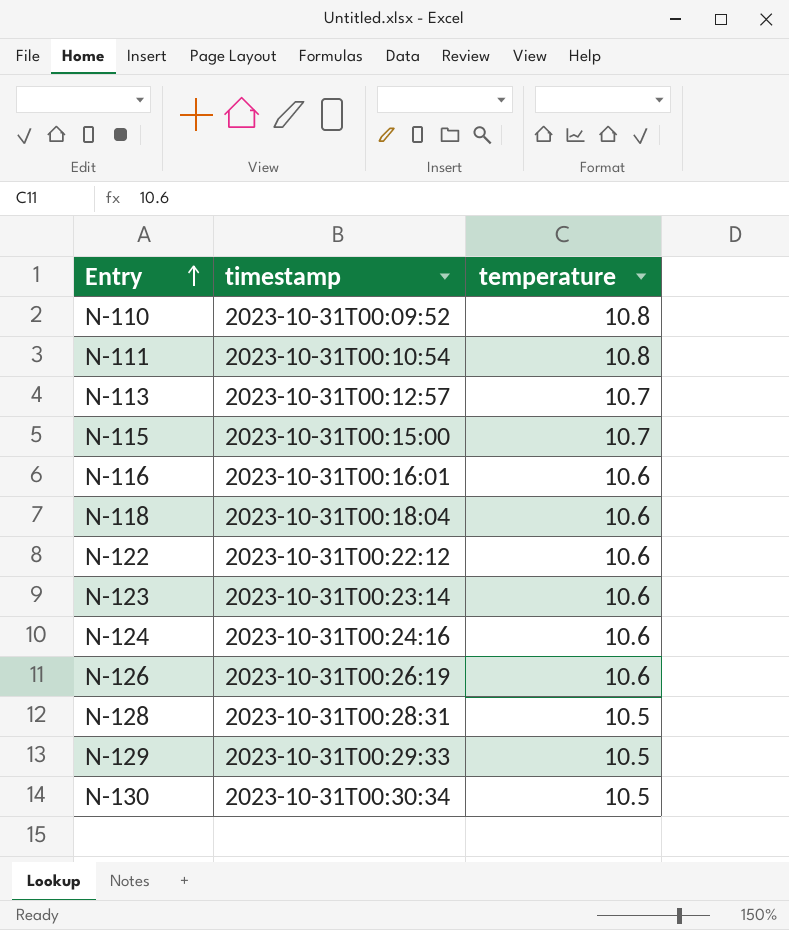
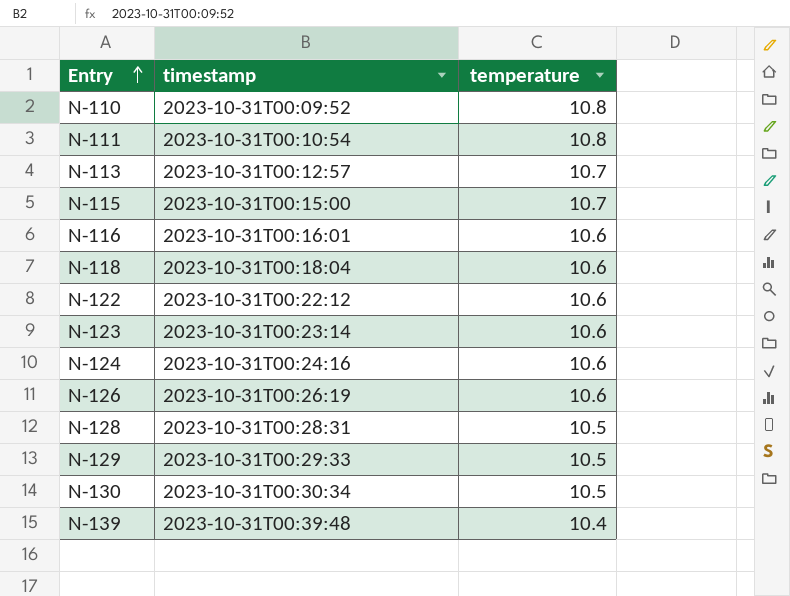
row N-139: none -> 2023-10-31T00:39:48 | 10.4

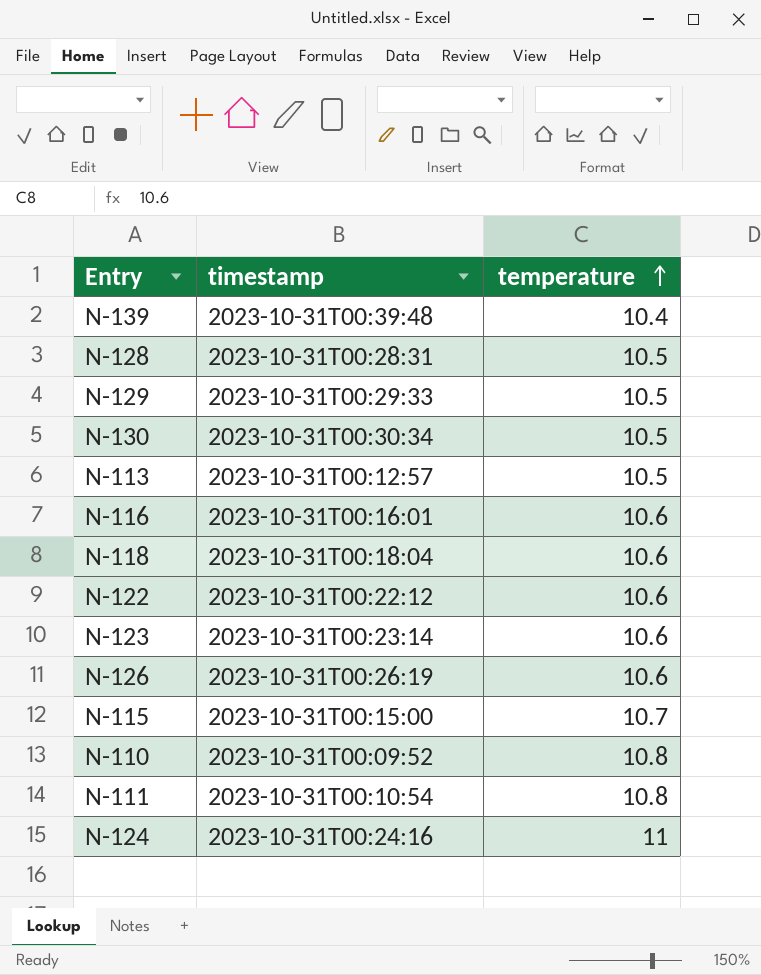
row order: Entry ascending -> temperature ascending
N-113 | temperature: 10.7 -> 10.5
N-124 | temperature: 10.6 -> 11

